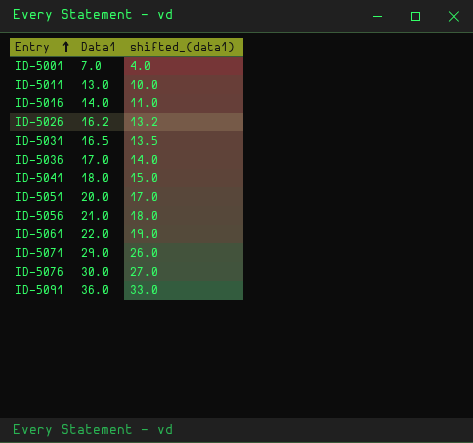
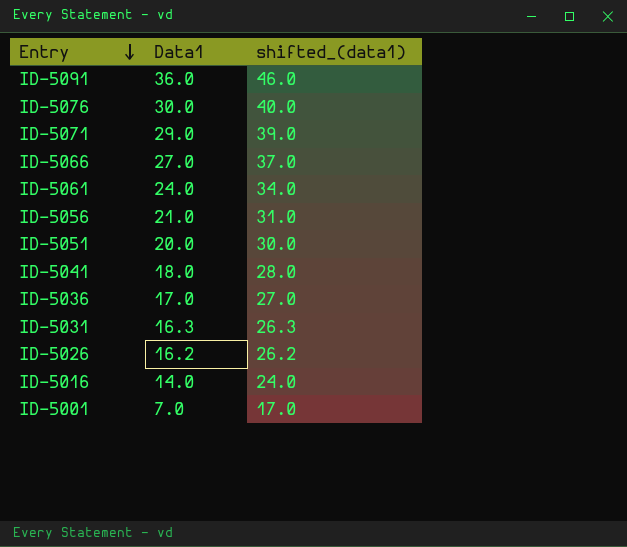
row order: Entry ascending -> Entry descending
column shifted_(data1) | formula: [Data1] - 3 -> [Data1] + 10
row ID-5011: 13.0 | 10.0 -> none
row ID-5066: none -> 27.0 | 37.0
ID-5061 | Data1: 22.0 -> 24.0
ID-5031 | Data1: 16.5 -> 16.3

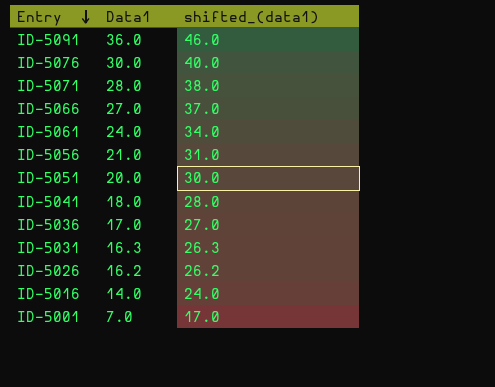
ID-5071 | Data1: 29.0 -> 28.0
ID-5071 | shifted_(data1): 39.0 -> 38.0

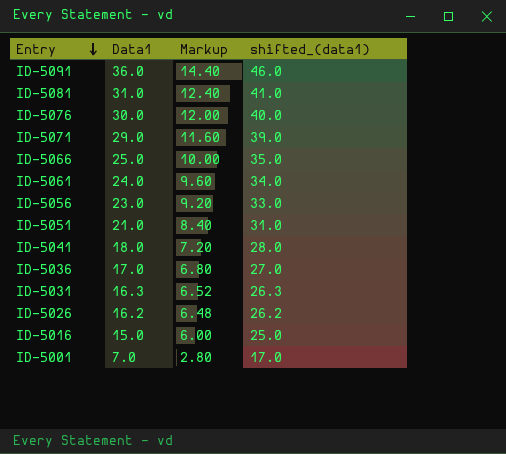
column Markup | formula: none -> [Data1] * 0.4
row ID-5081: none -> 31.0 | 12.40 | 41.0
ID-5071 | Data1: 28.0 -> 29.0
ID-5071 | shifted_(data1): 38.0 -> 39.0
ID-5066 | Data1: 27.0 -> 25.0
ID-5066 | shifted_(data1): 37.0 -> 35.0
ID-5056 | Data1: 21.0 -> 23.0
ID-5056 | shifted_(data1): 31.0 -> 33.0
ID-5051 | Data1: 20.0 -> 21.0
ID-5051 | shifted_(data1): 30.0 -> 31.0
ID-5016 | Data1: 14.0 -> 15.0
ID-5016 | shifted_(data1): 24.0 -> 25.0

